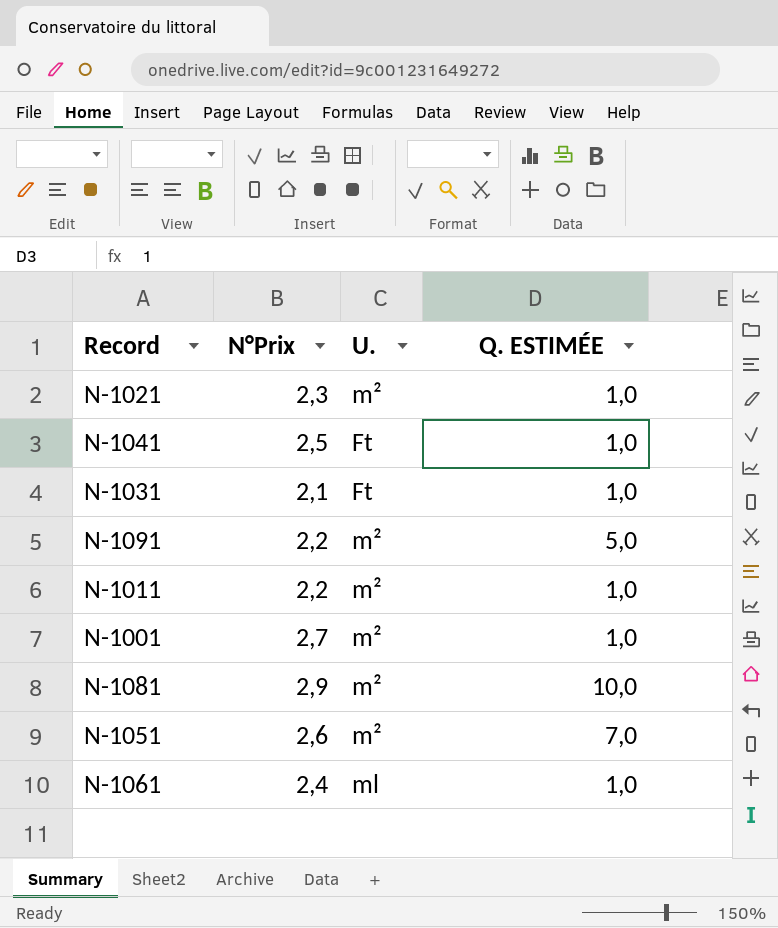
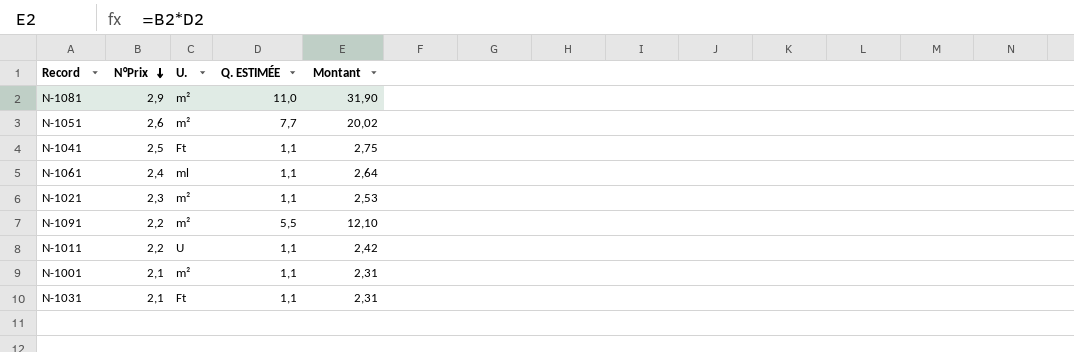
row order: none -> N°Prix descending
column Montant | formula: none -> [N°Prix] * [Q. ESTIMÉE]
N-1081 | Q. ESTIMÉE: 10,0 -> 11,0
N-1051 | Q. ESTIMÉE: 7,0 -> 7,7
N-1041 | Q. ESTIMÉE: 1,0 -> 1,1
N-1061 | Q. ESTIMÉE: 1,0 -> 1,1
N-1021 | Q. ESTIMÉE: 1,0 -> 1,1
N-1091 | Q. ESTIMÉE: 5,0 -> 5,5
N-1011 | U.: m² -> U
N-1011 | Q. ESTIMÉE: 1,0 -> 1,1
N-1001 | N°Prix: 2,7 -> 2,1
N-1001 | Q. ESTIMÉE: 1,0 -> 1,1
N-1031 | Q. ESTIMÉE: 1,0 -> 1,1

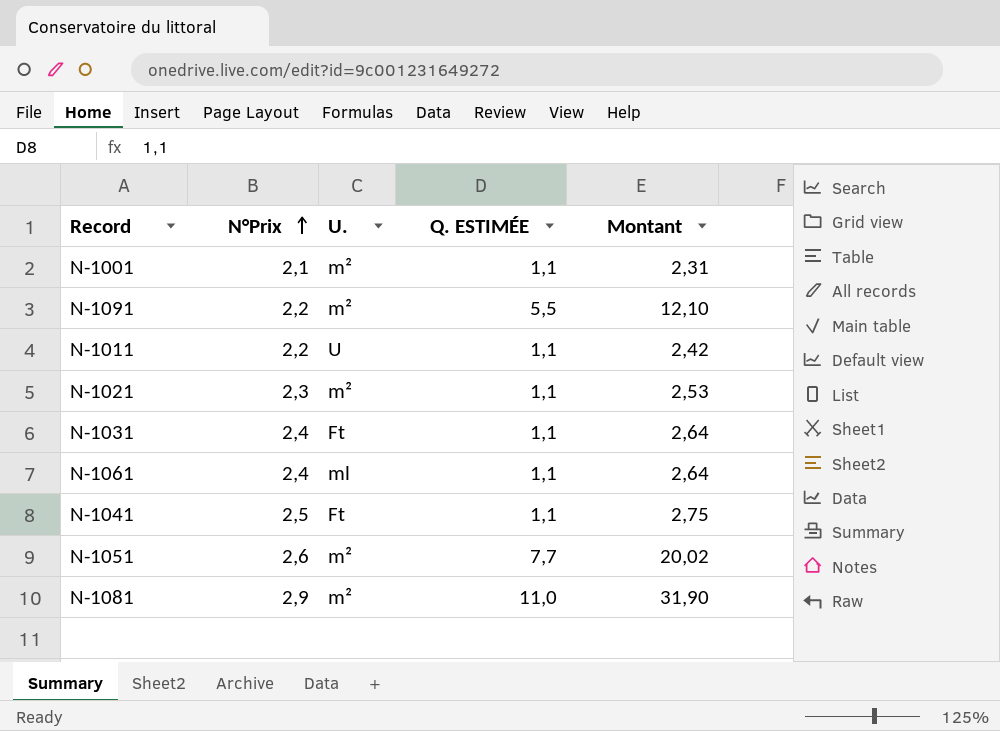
row order: N°Prix descending -> N°Prix ascending
N-1031 | N°Prix: 2,1 -> 2,4
N-1031 | Montant: 2,31 -> 2,64

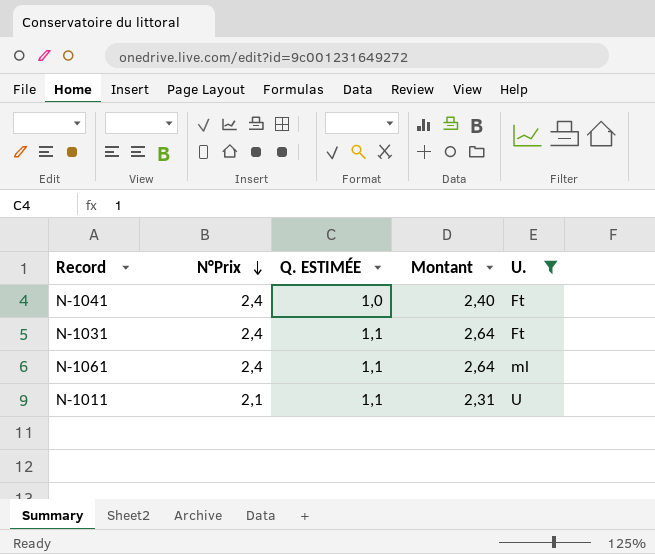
filter: none -> U. != m²
row order: N°Prix ascending -> N°Prix descending
column U. | position: 3 -> 5
N-1041 | N°Prix: 2,5 -> 2,4
N-1041 | Q. ESTIMÉE: 1,1 -> 1,0
N-1041 | Montant: 2,75 -> 2,40
N-1011 | N°Prix: 2,2 -> 2,1
N-1011 | Montant: 2,42 -> 2,31

